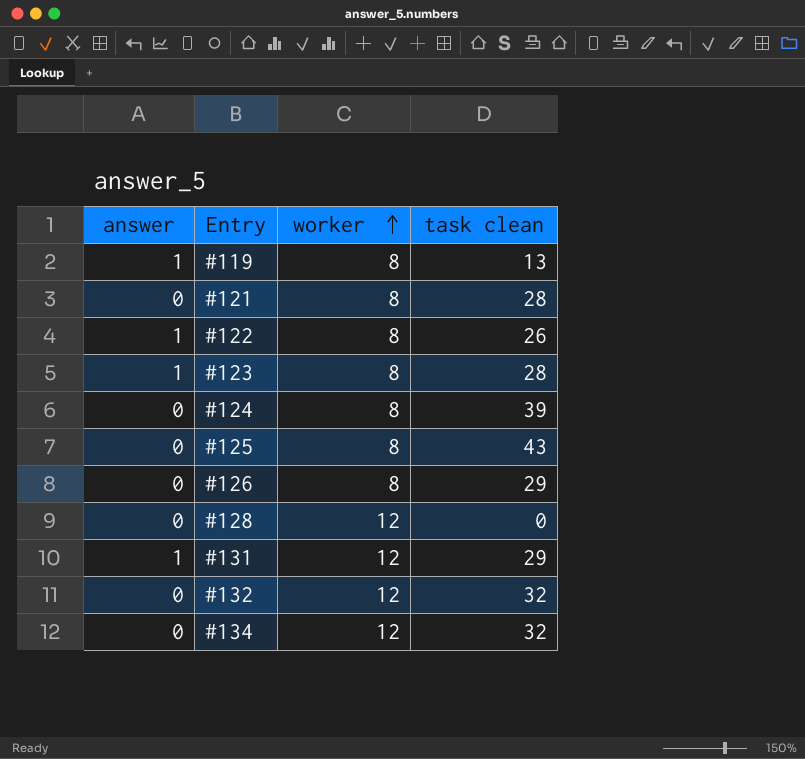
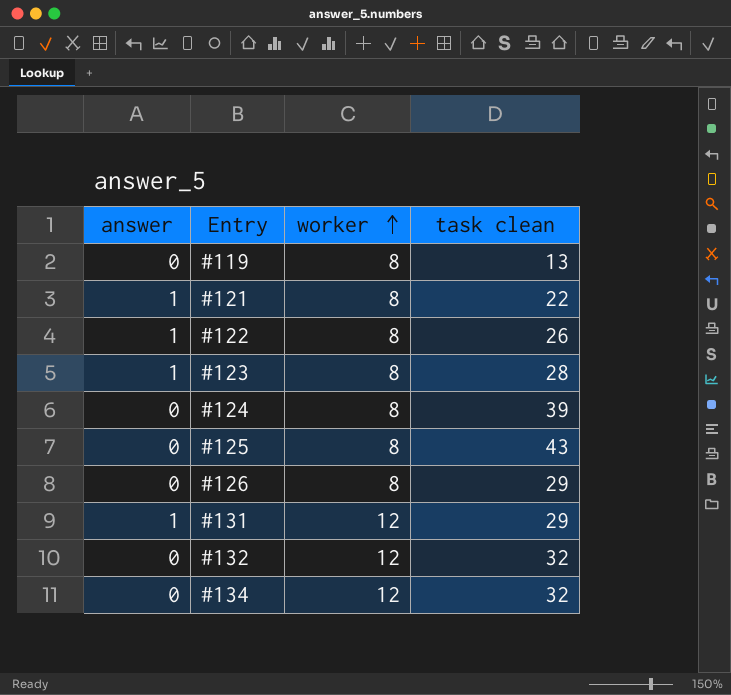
row #128: 0 | 12 | 0 -> none
#119 | answer: 1 -> 0
#121 | answer: 0 -> 1
#121 | task clean: 28 -> 22

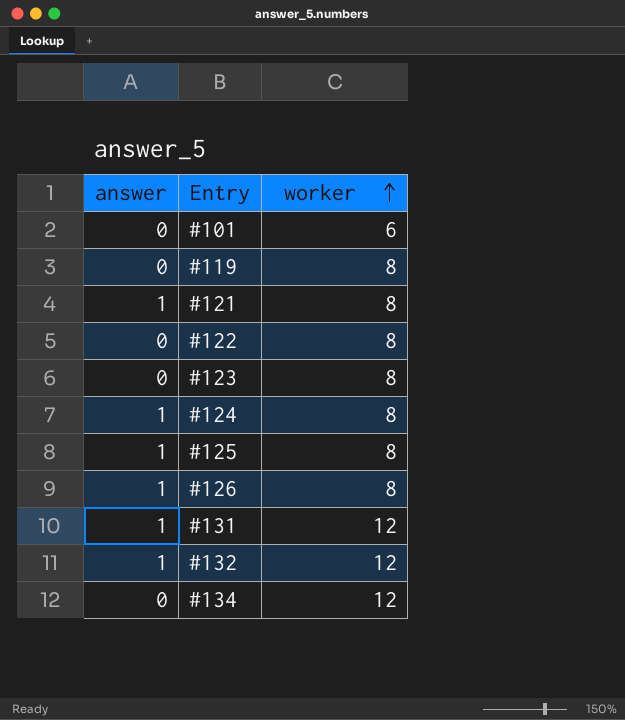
column task clean | position: 4 -> none
row #101: none -> 0 | 6
#122 | answer: 1 -> 0
#123 | answer: 1 -> 0
#124 | answer: 0 -> 1
#125 | answer: 0 -> 1
#126 | answer: 0 -> 1
#132 | answer: 0 -> 1

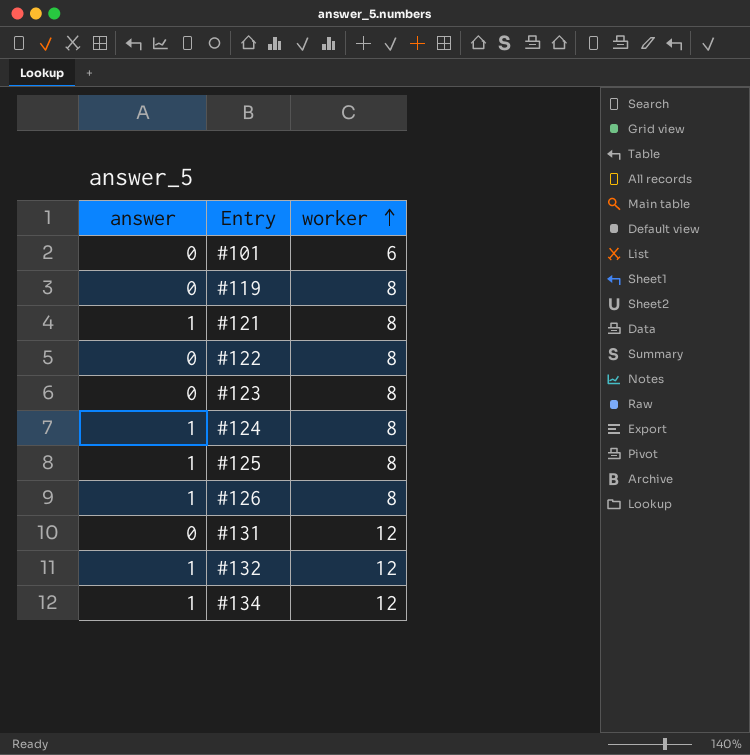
#131 | answer: 1 -> 0
#134 | answer: 0 -> 1

